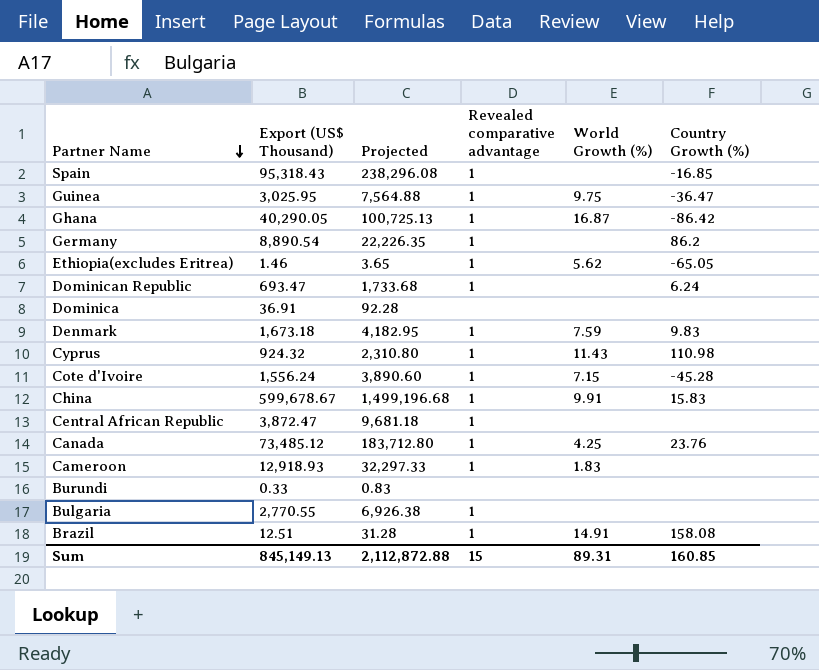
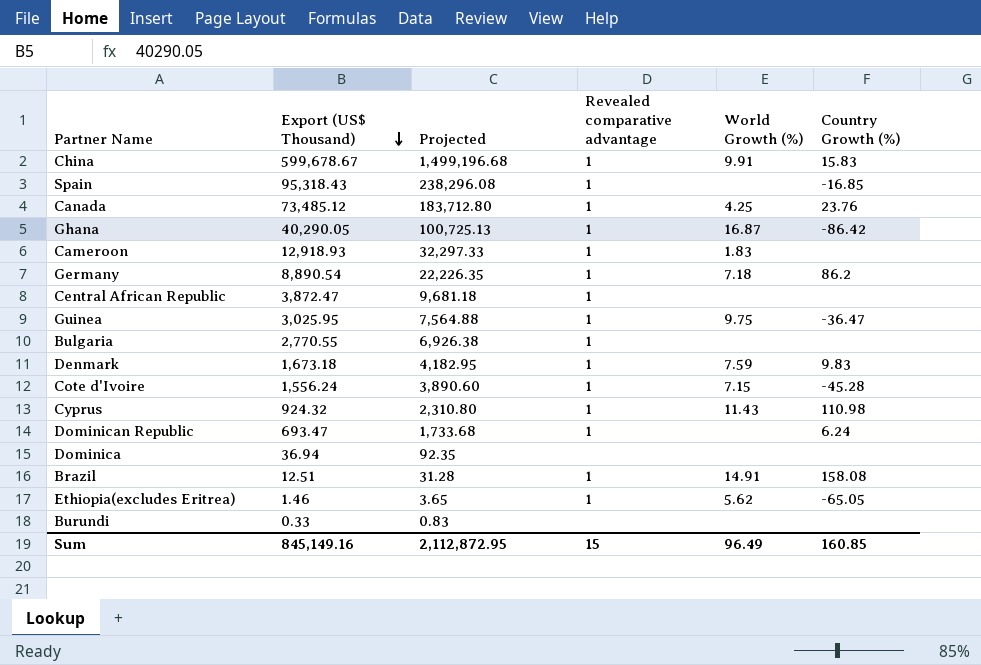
row order: Partner Name descending -> Export (US$ Thousand) descending
Germany | World Growth (%): none -> 7.18
Dominica | Export (US$ Thousand): 36.91 -> 36.94
Dominica | Projected: 92.28 -> 92.35
Sum | Export (US$ Thousand): 845,149.13 -> 845,149.16
Sum | Projected: 2,112,872.88 -> 2,112,872.95
Sum | World Growth (%): 89.31 -> 96.49

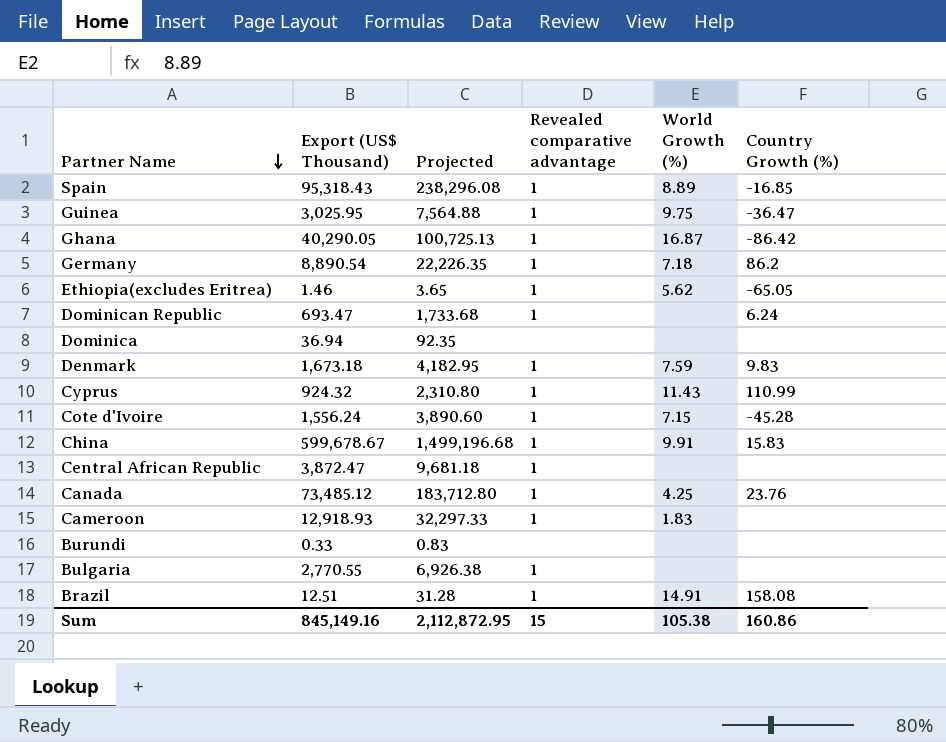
row order: Export (US$ Thousand) descending -> Partner Name descending
Spain | World Growth (%): none -> 8.89
Cyprus | Country Growth (%): 110.98 -> 110.99
Sum | World Growth (%): 96.49 -> 105.38
Sum | Country Growth (%): 160.85 -> 160.86

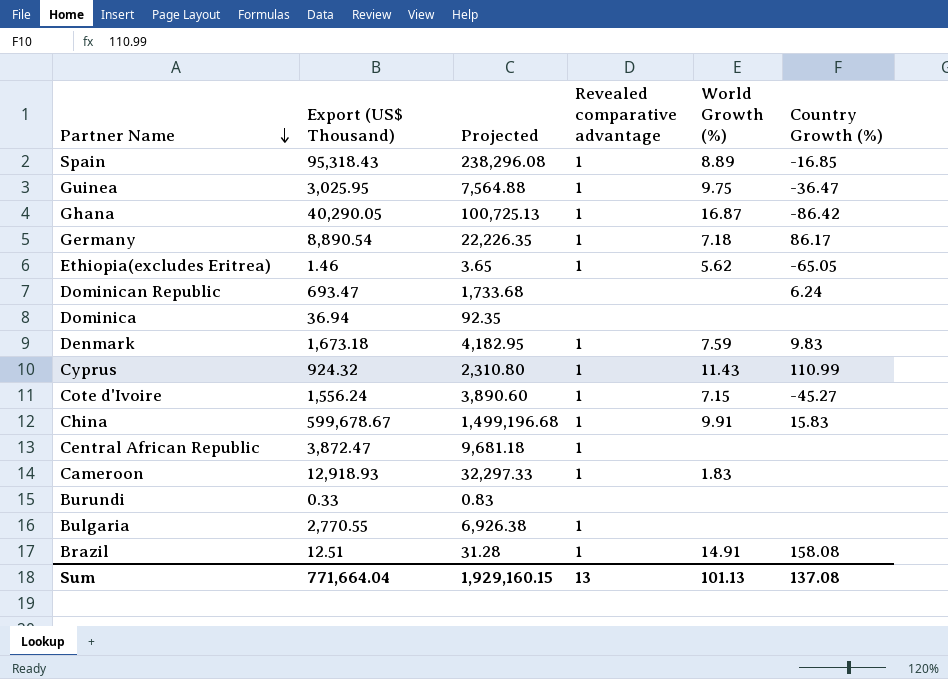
row Canada: 73,485.12 | 183,712.80 | 1 | 4.25 | 23.76 -> none
Germany | Country Growth (%): 86.2 -> 86.17
Dominican Republic | Revealed comparative advantage: 1 -> none
Cote d'Ivoire | Country Growth (%): -45.28 -> -45.27
Sum | Export (US$ Thousand): 845,149.16 -> 771,664.04
Sum | Projected: 2,112,872.95 -> 1,929,160.15
Sum | Revealed comparative advantage: 15 -> 13
Sum | World Growth (%): 105.38 -> 101.13
Sum | Country Growth (%): 160.86 -> 137.08

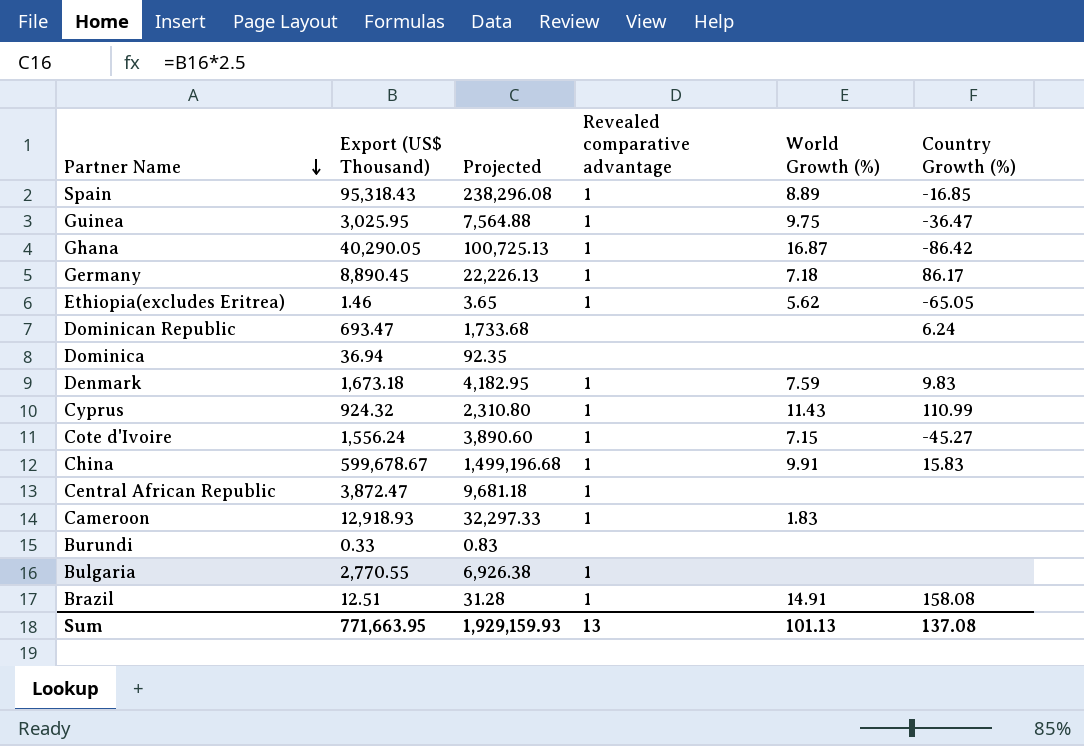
Germany | Export (US$ Thousand): 8,890.54 -> 8,890.45
Germany | Projected: 22,226.35 -> 22,226.13
Sum | Export (US$ Thousand): 771,664.04 -> 771,663.95
Sum | Projected: 1,929,160.15 -> 1,929,159.93

